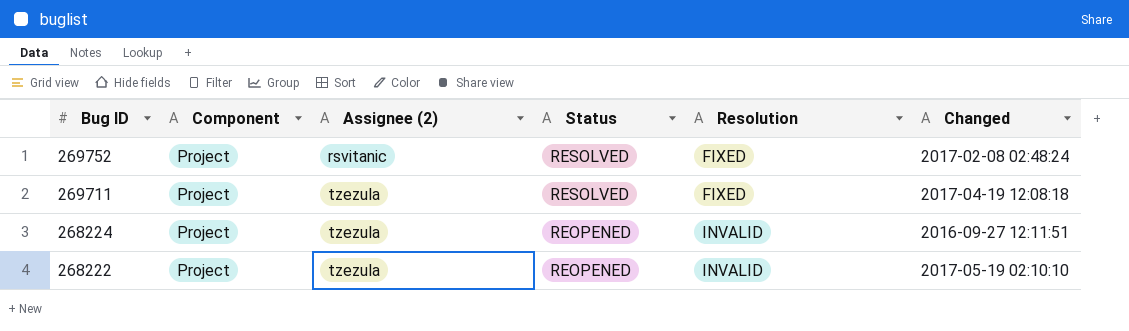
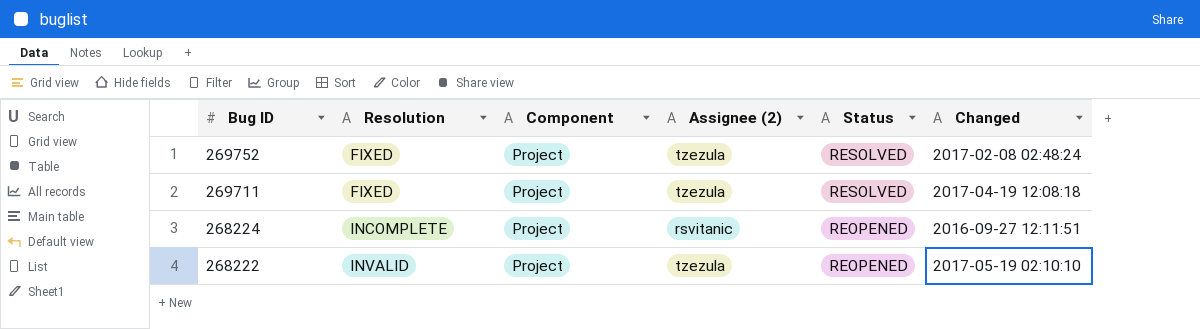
column Resolution | position: 5 -> 2
269752 | Assignee (2): rsvitanic -> tzezula
268224 | Resolution: INVALID -> INCOMPLETE
268224 | Assignee (2): tzezula -> rsvitanic

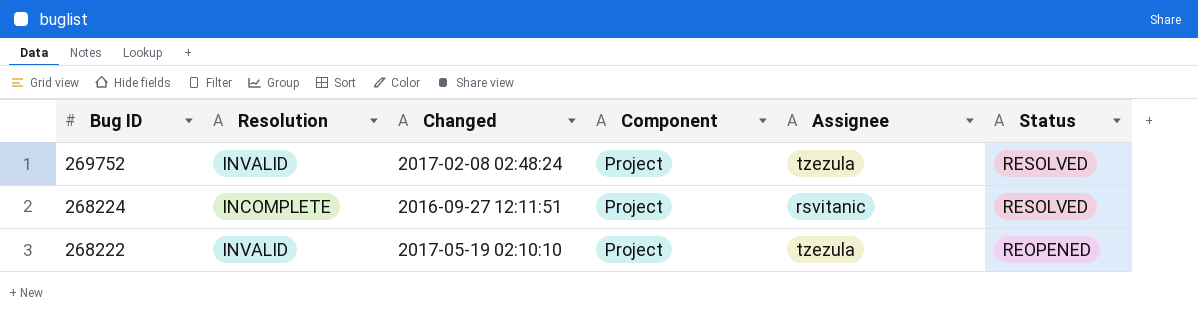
column Changed | position: 6 -> 3
column name: Assignee (2) -> Assignee
row 269711: FIXED | Project | tzezula | RESOLVED | 2017-04-19 12:08:18 -> none
269752 | Resolution: FIXED -> INVALID
268224 | Status: REOPENED -> RESOLVED

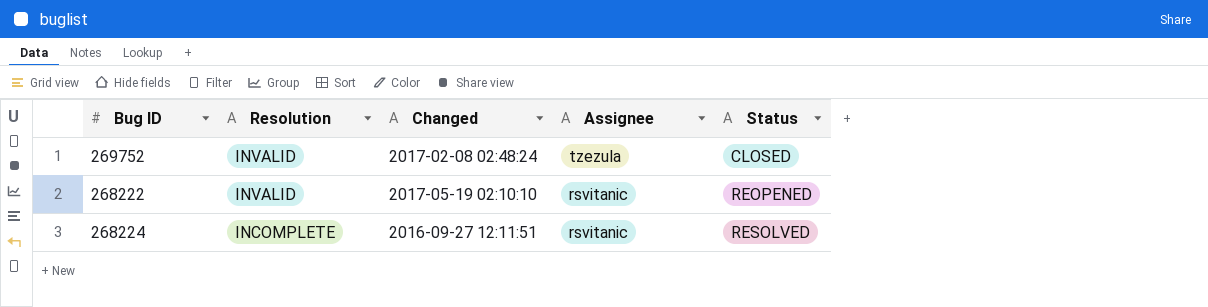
row order: Bug ID descending -> Resolution descending
column Component | position: 4 -> none
269752 | Status: RESOLVED -> CLOSED
268222 | Assignee: tzezula -> rsvitanic

